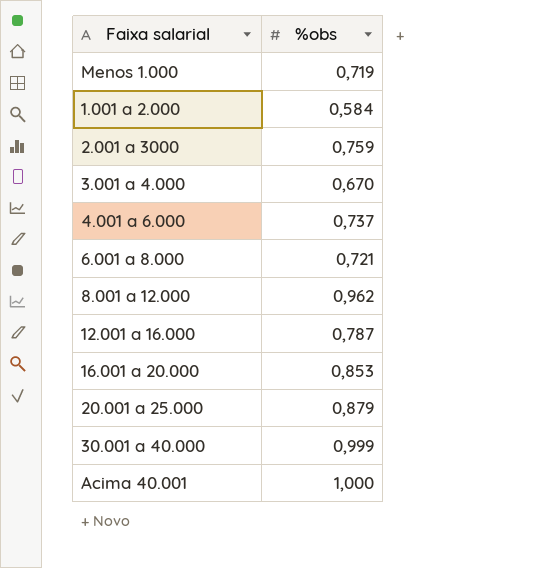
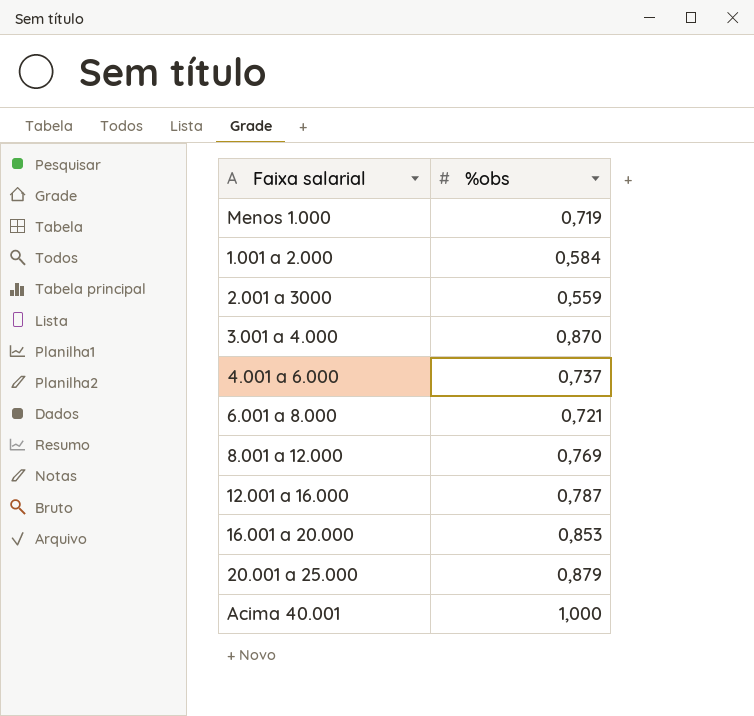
row 30.001 a 40.000: 0,999 -> none
2.001 a 3000 | %obs: 0,759 -> 0,559
3.001 a 4.000 | %obs: 0,670 -> 0,870
8.001 a 12.000 | %obs: 0,962 -> 0,769

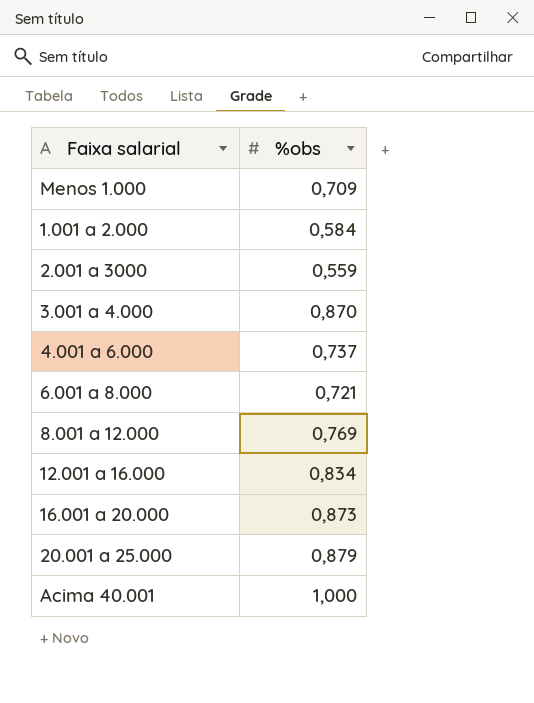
Menos 1.000 | %obs: 0,719 -> 0,709
12.001 a 16.000 | %obs: 0,787 -> 0,834
16.001 a 20.000 | %obs: 0,853 -> 0,873

